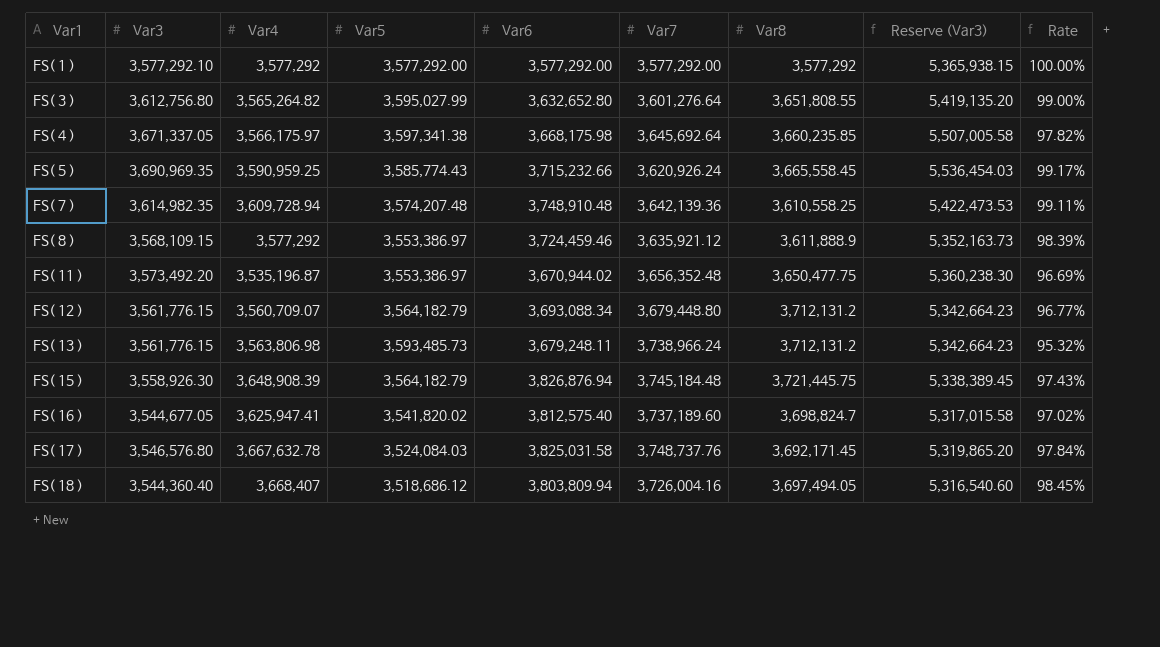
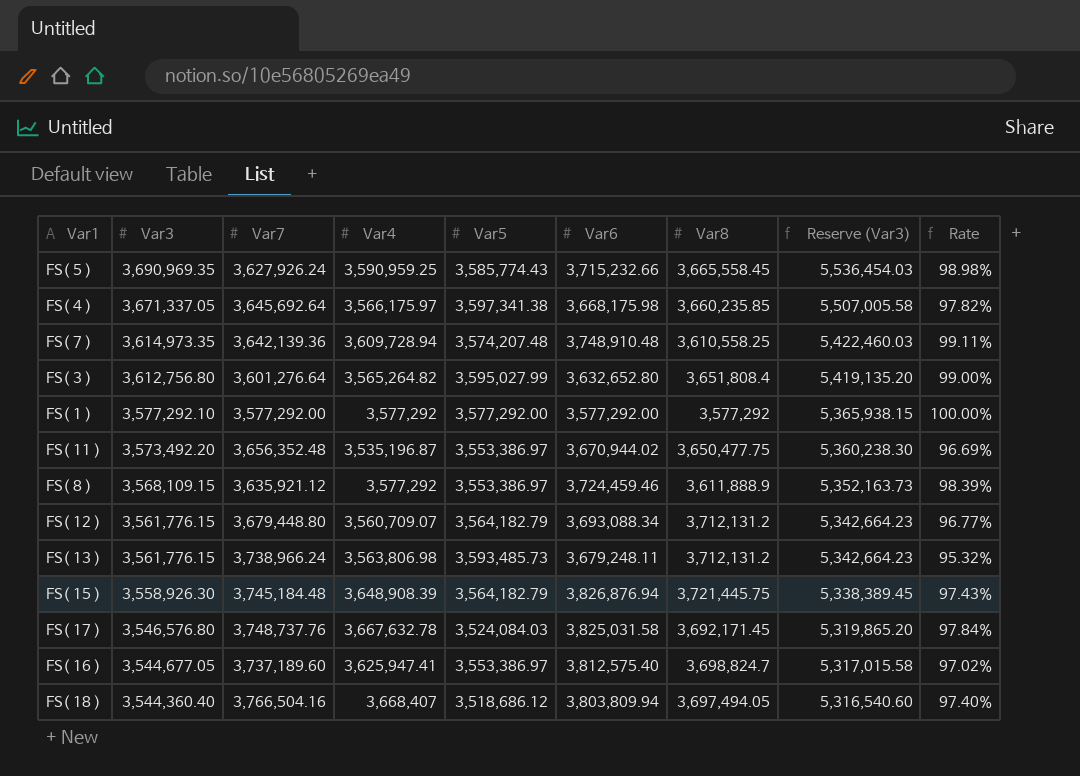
row order: Var1 ascending -> Var3 descending
column Var7 | position: 6 -> 3
FS( 5 ) | Var7: 3,620,926.24 -> 3,627,926.24
FS( 5 ) | Rate: 99.17% -> 98.98%
FS( 7 ) | Var3: 3,614,982.35 -> 3,614,973.35
FS( 7 ) | Reserve (Var3): 5,422,473.53 -> 5,422,460.03
FS( 3 ) | Var8: 3,651,808.55 -> 3,651,808.4
FS( 16 ) | Var5: 3,541,820.02 -> 3,553,386.97
FS( 18 ) | Var7: 3,726,004.16 -> 3,766,504.16
FS( 18 ) | Rate: 98.45% -> 97.40%

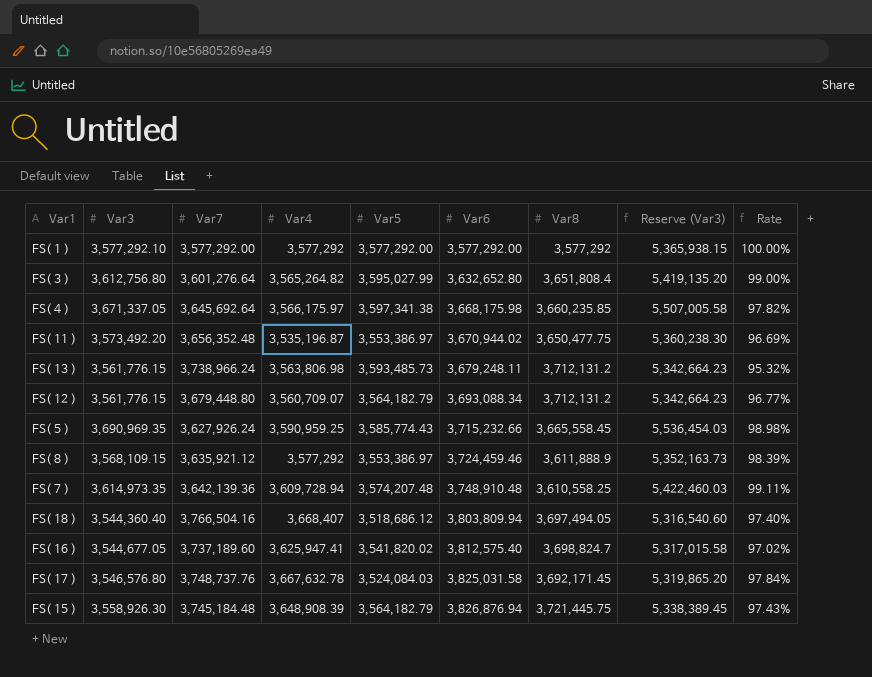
row order: Var3 descending -> Var6 ascending
FS( 16 ) | Var5: 3,553,386.97 -> 3,541,820.02

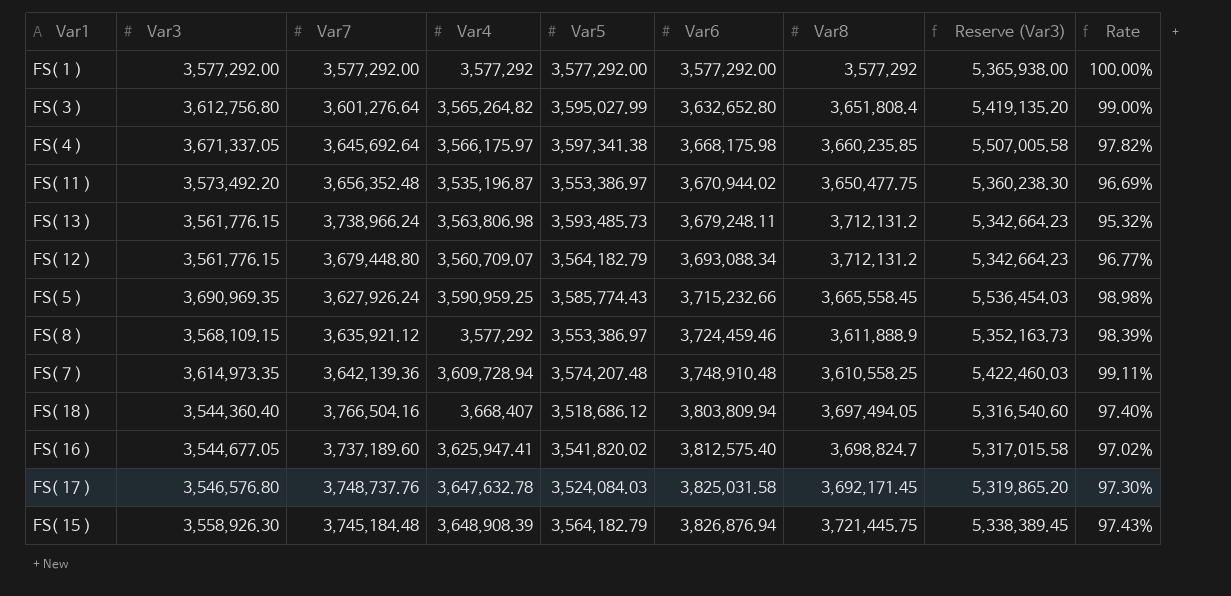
FS( 1 ) | Var3: 3,577,292.10 -> 3,577,292.00
FS( 1 ) | Reserve (Var3): 5,365,938.15 -> 5,365,938.00
FS( 17 ) | Var4: 3,667,632.78 -> 3,647,632.78
FS( 17 ) | Rate: 97.84% -> 97.30%

